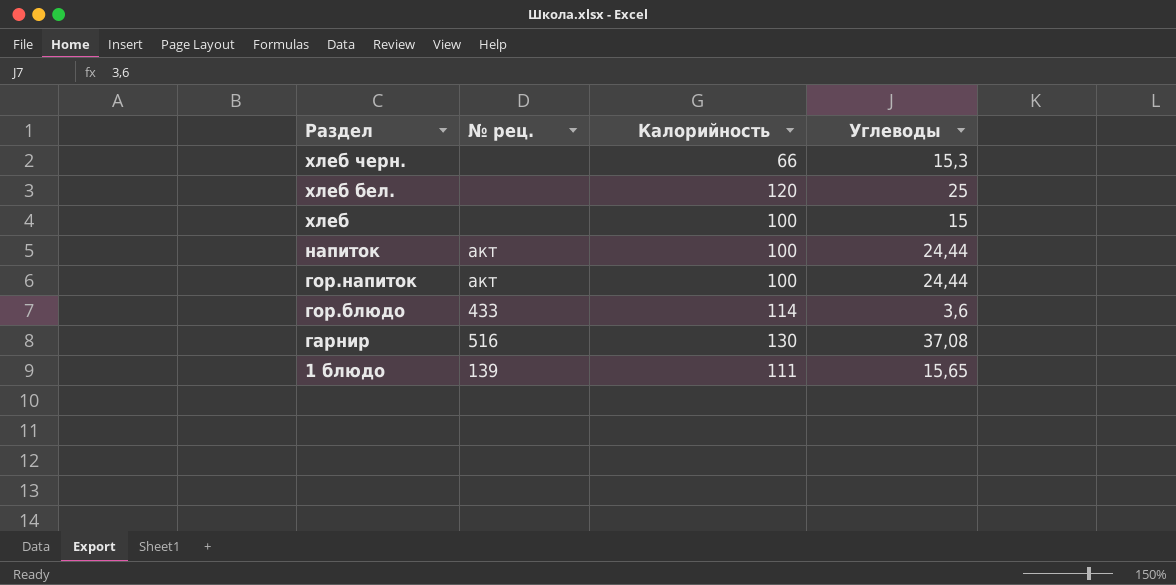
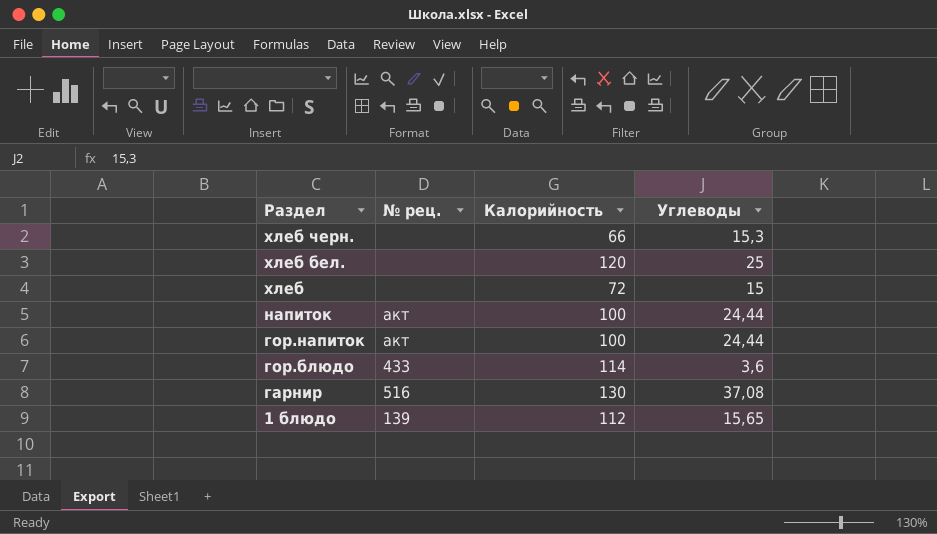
хлеб | Калорийность: 100 -> 72
1 блюдо | Калорийность: 111 -> 112

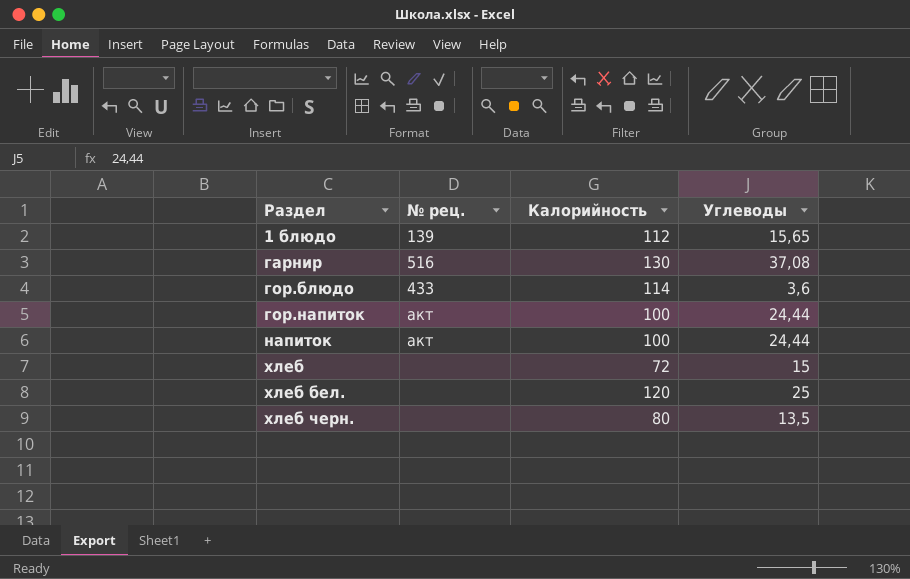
row order: Раздел descending -> Раздел ascending
хлеб черн. | Калорийность: 66 -> 80
хлеб черн. | Углеводы: 15,3 -> 13,5

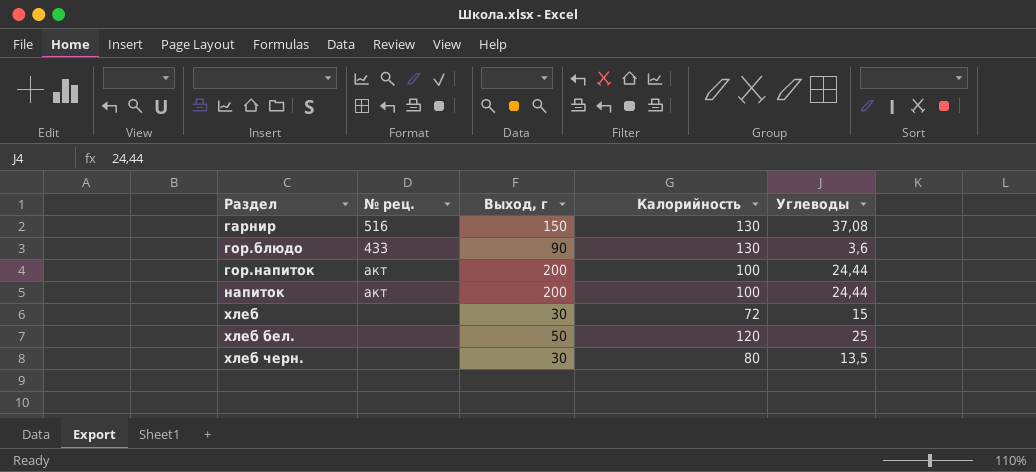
column Выход, г | position: none -> 3
row 1 блюдо: 139 | 112 | 15,65 -> none
гор.блюдо | Калорийность: 114 -> 130

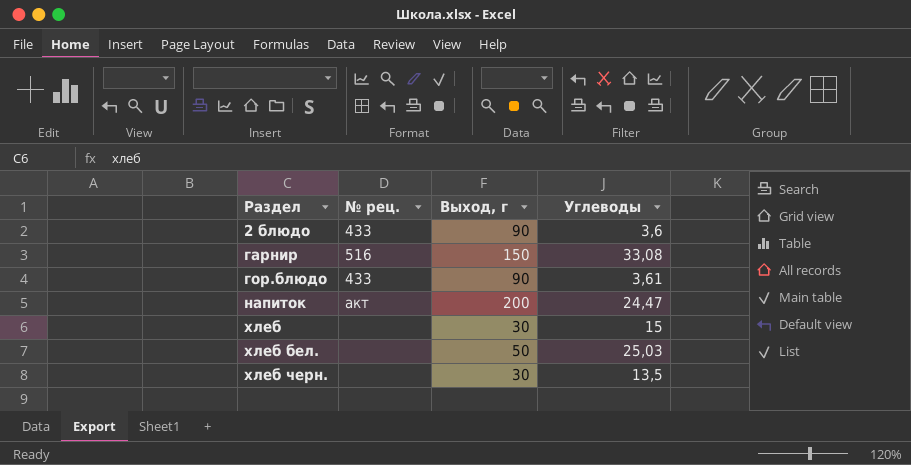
column Калорийность | position: 4 -> none
row гор.напиток: акт | 200 | 100 | 24,44 -> none
row 2 блюдо: none -> 433 | 90 | 3,6
гарнир | Углеводы: 37,08 -> 33,08
гор.блюдо | Углеводы: 3,6 -> 3,61
напиток | Углеводы: 24,44 -> 24,47
хлеб бел. | Углеводы: 25 -> 25,03

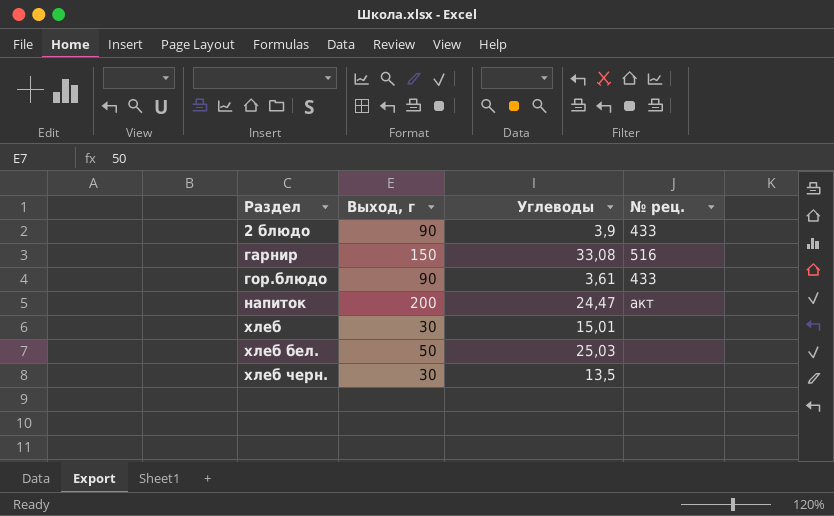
column № рец. | position: 2 -> 4
2 блюдо | Углеводы: 3,6 -> 3,9
хлеб | Углеводы: 15 -> 15,01

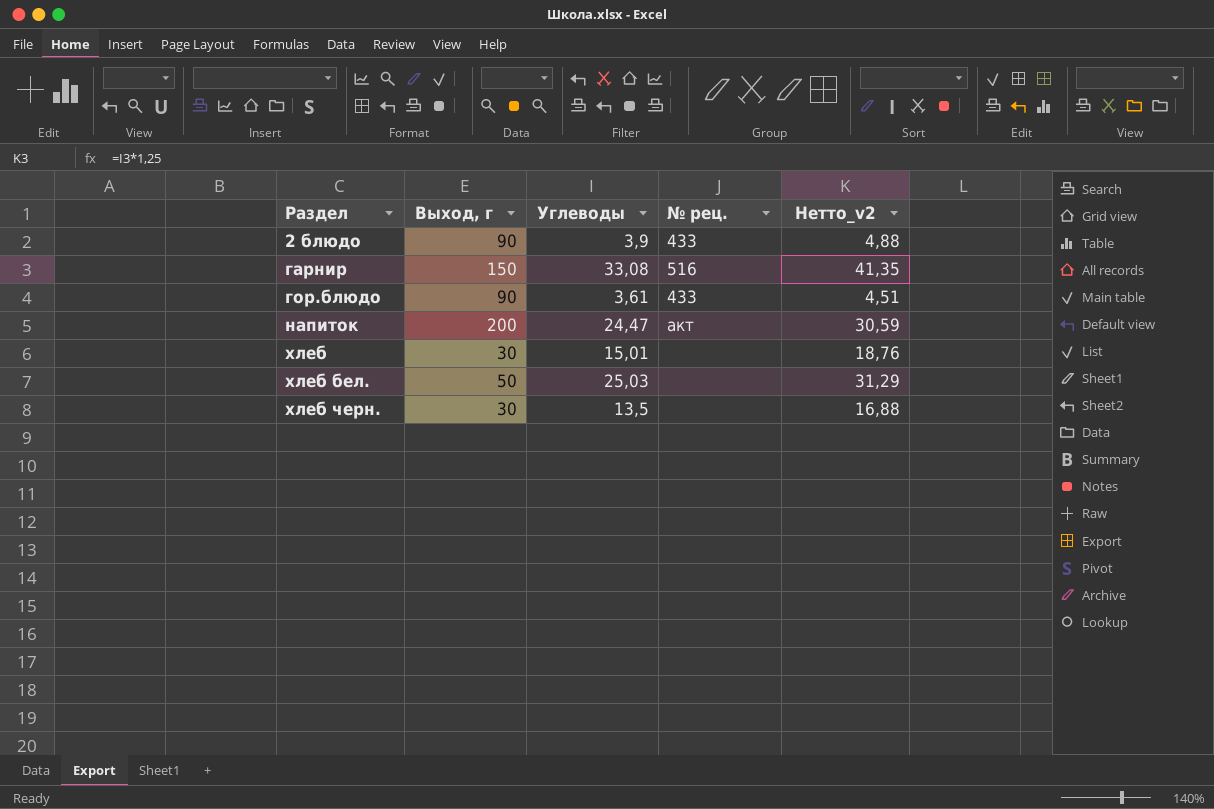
column Нетто_v2 | formula: none -> [Углеводы] * 1,25

